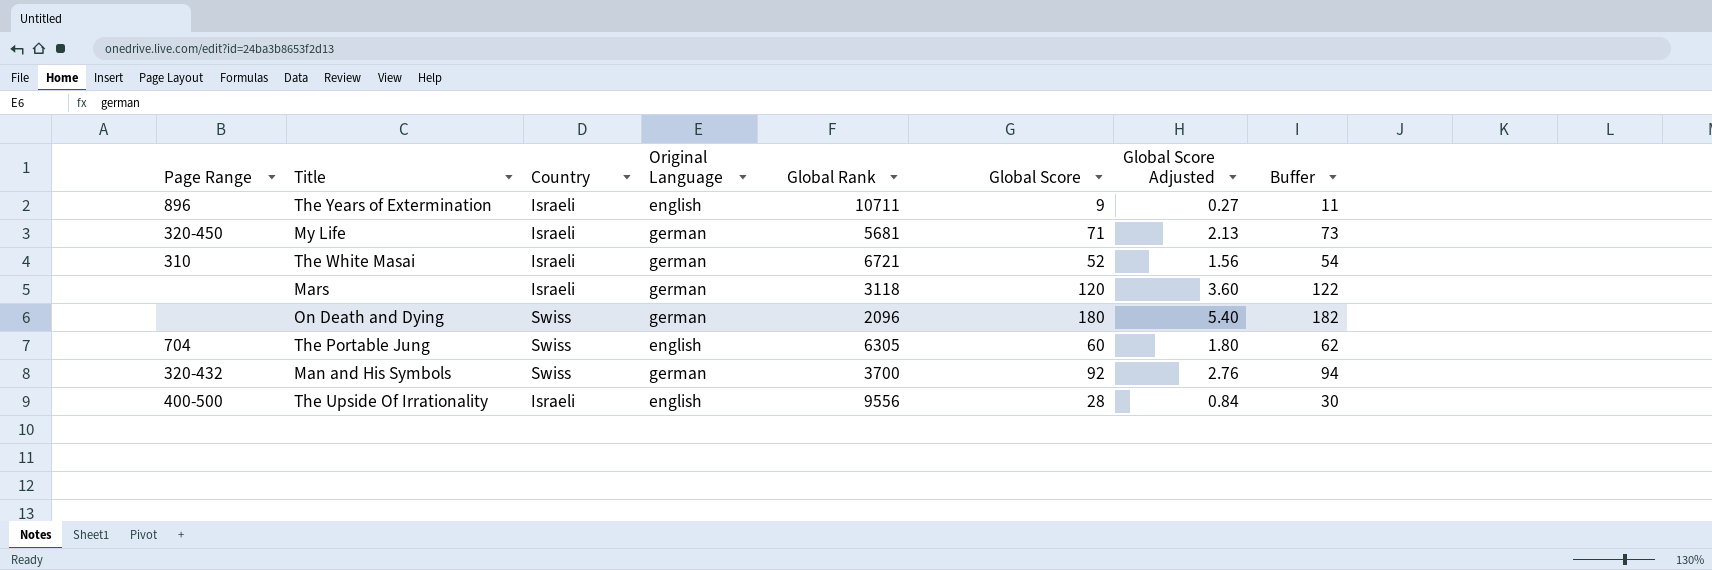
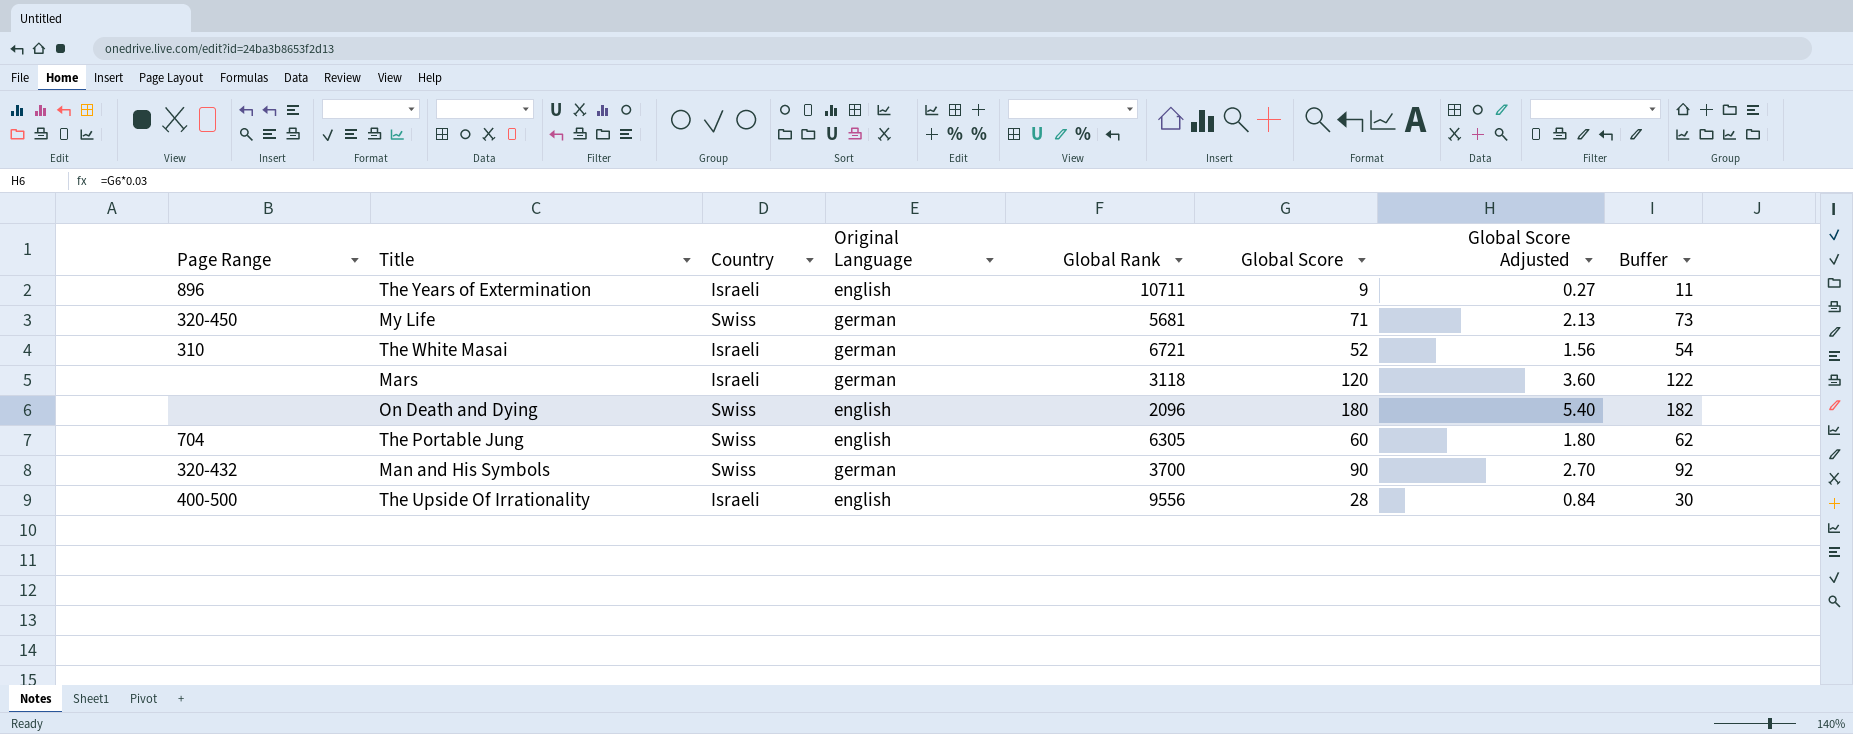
My Life | Country: Israeli -> Swiss
On Death and Dying | Original Language: german -> english
Man and His Symbols | Global Score: 92 -> 90
Man and His Symbols | Global Score Adjusted: 2.76 -> 2.70
Man and His Symbols | Buffer: 94 -> 92

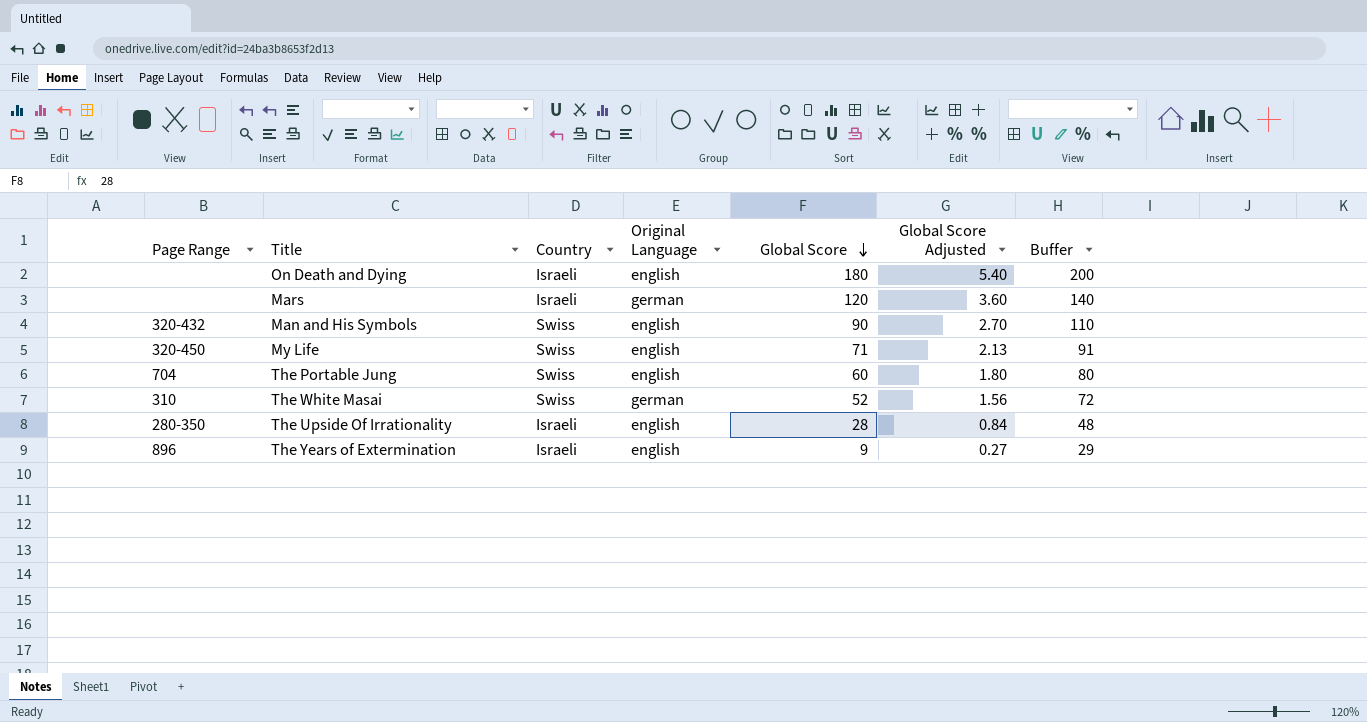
row order: none -> Global Score descending
column Global Rank | position: 5 -> none
column Buffer | formula: [Global Score] + 2 -> [Global Score] + 20
On Death and Dying | Country: Swiss -> Israeli
Man and His Symbols | Original Language: german -> english
My Life | Original Language: german -> english
The White Masai | Country: Israeli -> Swiss
The Upside Of Irrationality | Page Range: 400-500 -> 280-350

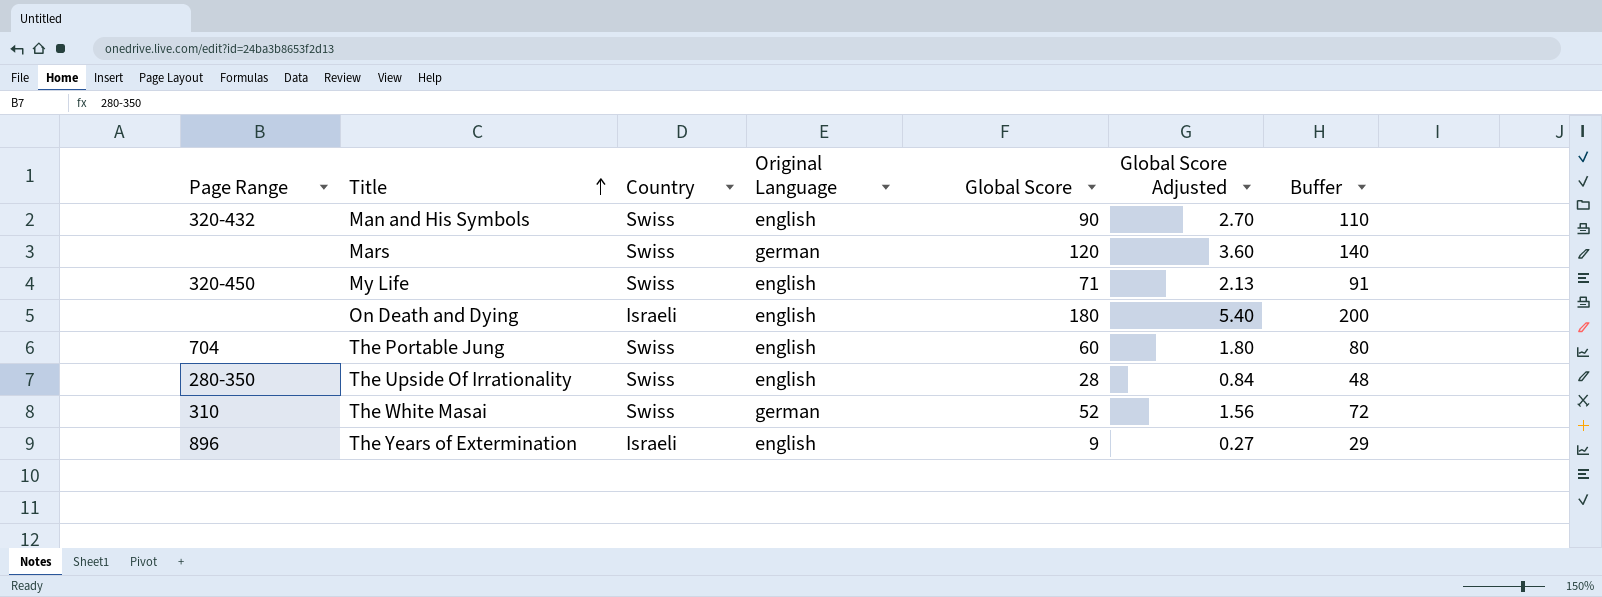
row order: Global Score descending -> Title ascending
Mars | Country: Israeli -> Swiss
The Upside Of Irrationality | Country: Israeli -> Swiss

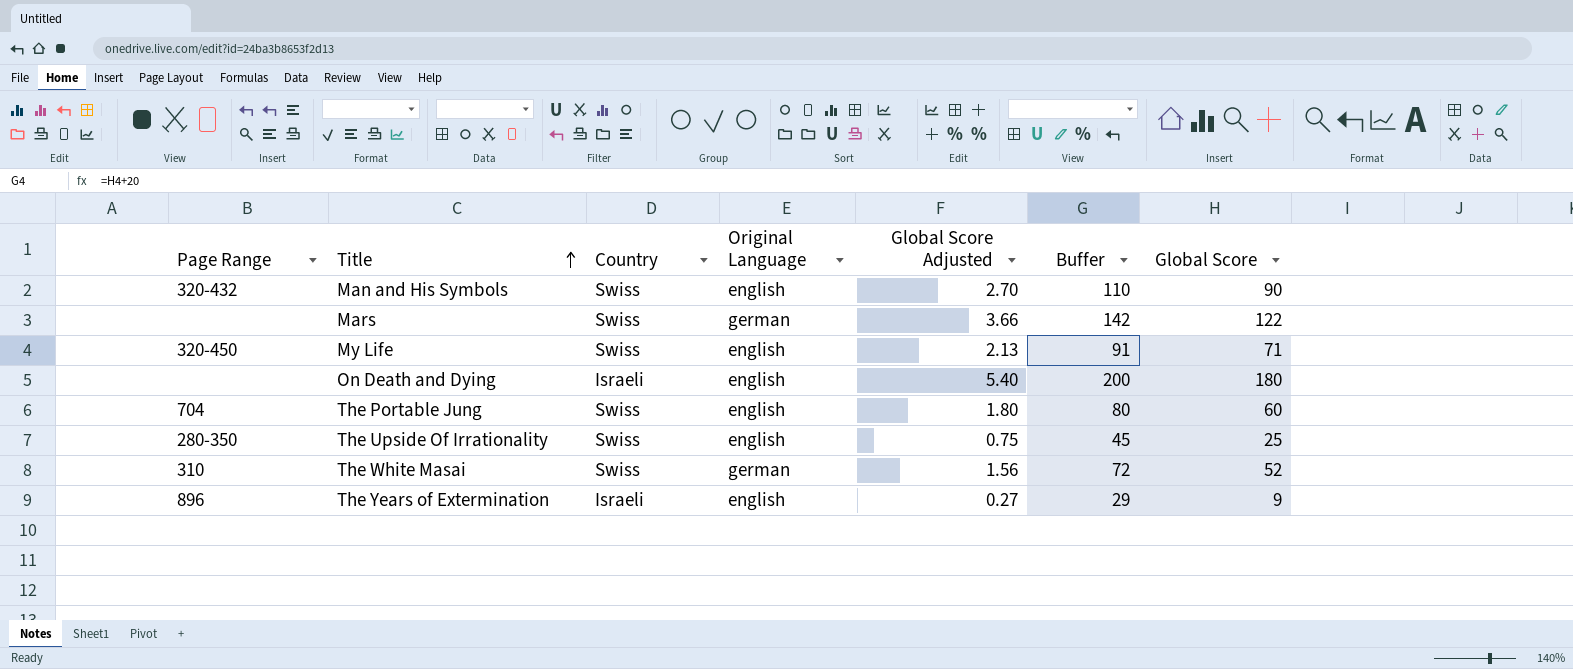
column Global Score | position: 5 -> 7
Mars | Global Score Adjusted: 3.60 -> 3.66
Mars | Buffer: 140 -> 142
Mars | Global Score: 120 -> 122
The Upside Of Irrationality | Global Score Adjusted: 0.84 -> 0.75
The Upside Of Irrationality | Buffer: 48 -> 45
The Upside Of Irrationality | Global Score: 28 -> 25

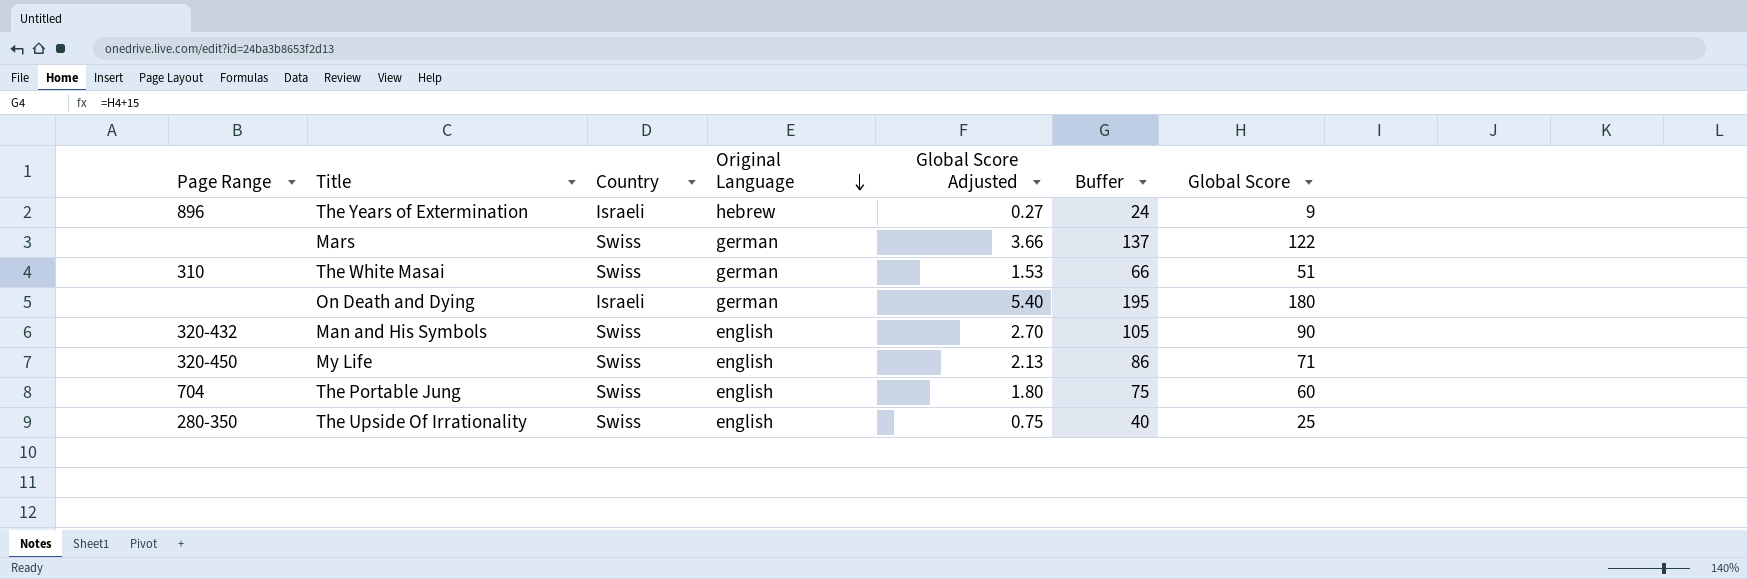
row order: Title ascending -> Original Language descending
column Buffer | formula: [Global Score] + 20 -> [Global Score] + 15
The Years of Extermination | Original Language: english -> hebrew
The White Masai | Global Score Adjusted: 1.56 -> 1.53
The White Masai | Global Score: 52 -> 51
On Death and Dying | Original Language: english -> german

